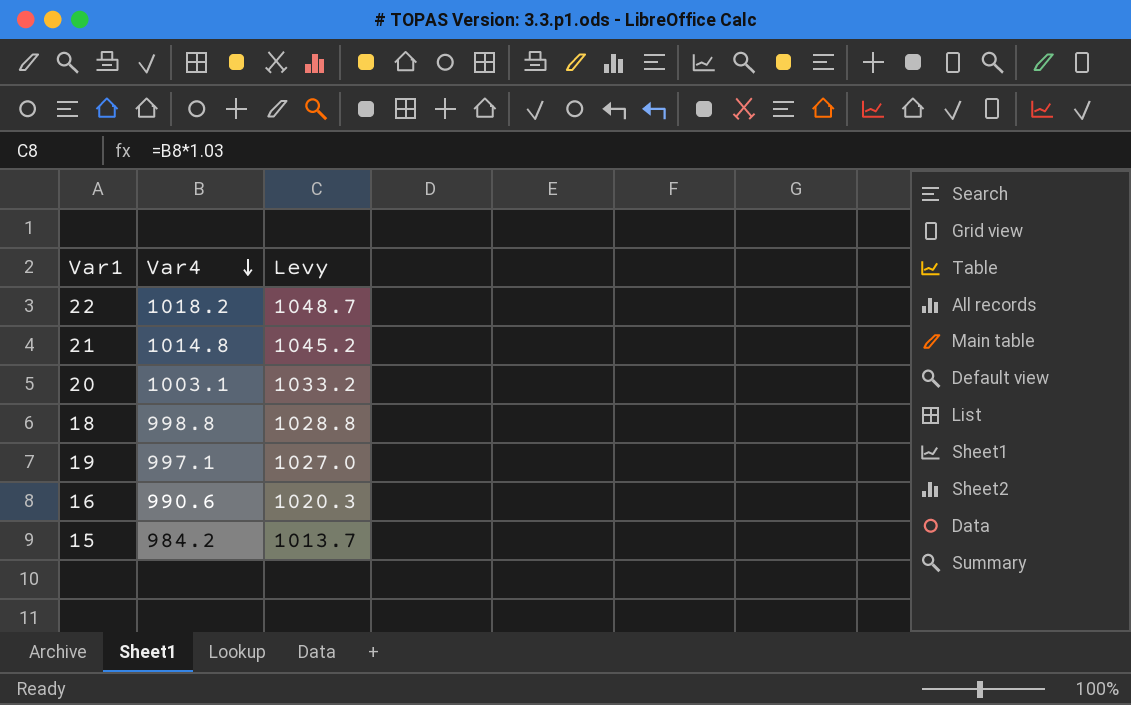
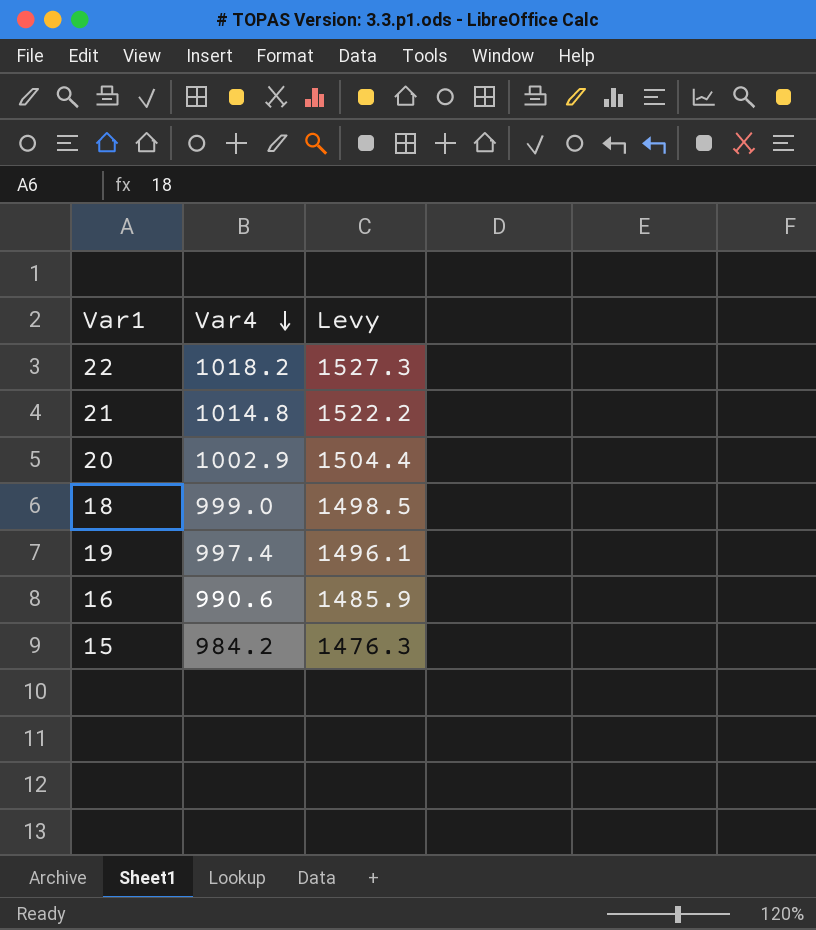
column Levy | formula: [Var4] * 1.03 -> [Var4] * 1.5
20 | Var4: 1003.1 -> 1002.9
18 | Var4: 998.8 -> 999.0
19 | Var4: 997.1 -> 997.4

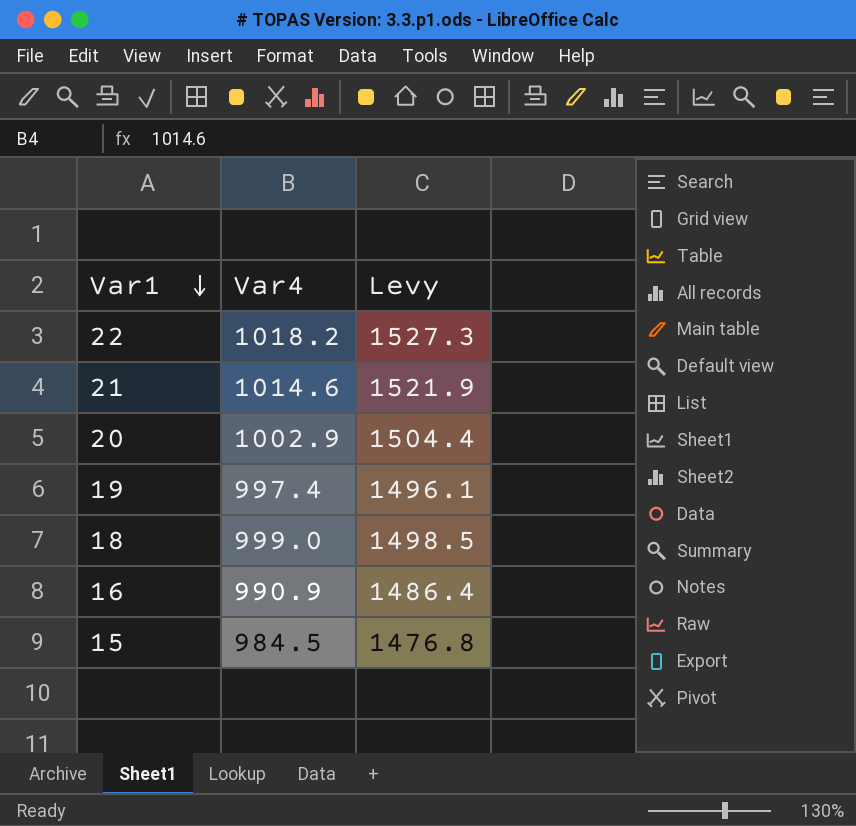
row order: Var4 descending -> Var1 descending
21 | Var4: 1014.8 -> 1014.6
21 | Levy: 1522.2 -> 1521.9
16 | Var4: 990.6 -> 990.9
16 | Levy: 1485.9 -> 1486.4
15 | Var4: 984.2 -> 984.5
15 | Levy: 1476.3 -> 1476.8

